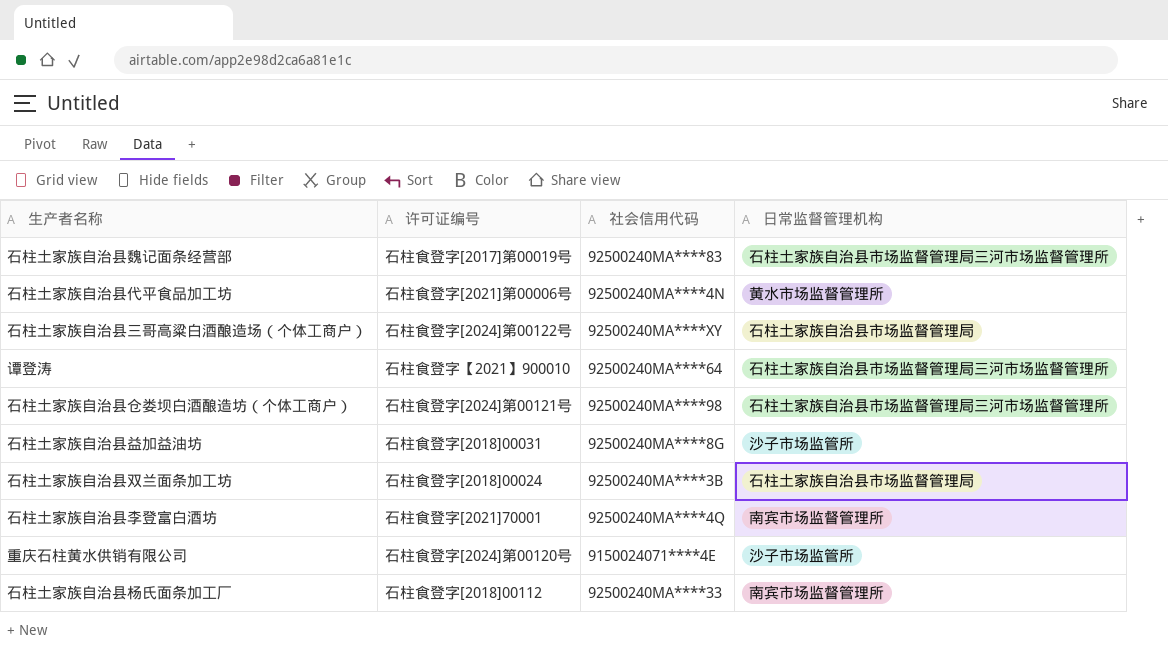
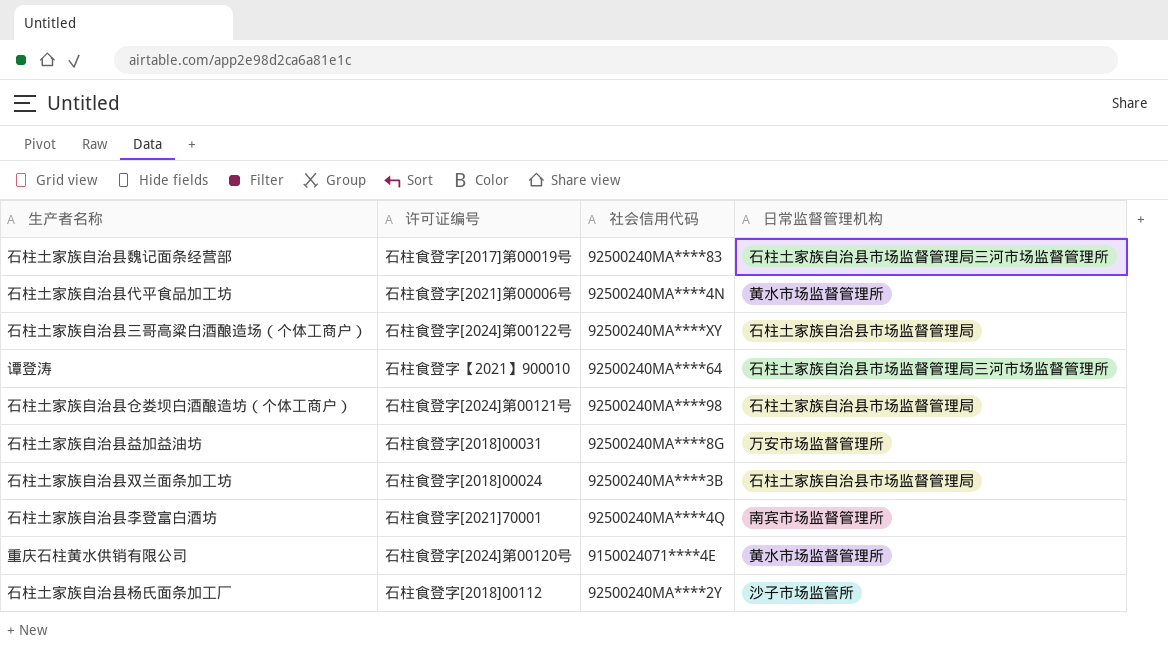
石柱土家族自治县仓娄坝白酒酿造坊（个体工商户） | 日常监督管理机构: 石柱土家族自治县市场监督管理局三河市场监督管理所 -> 石柱土家族自治县市场监督管理局
石柱土家族自治县益加益油坊 | 日常监督管理机构: 沙子市场监管所 -> 万安市场监督管理所
重庆石柱黄水供销有限公司 | 日常监督管理机构: 沙子市场监管所 -> 黄水市场监督管理所
石柱土家族自治县杨氏面条加工厂 | 社会信用代码: 92500240MA****33 -> 92500240MA****2Y
石柱土家族自治县杨氏面条加工厂 | 日常监督管理机构: 南宾市场监督管理所 -> 沙子市场监管所

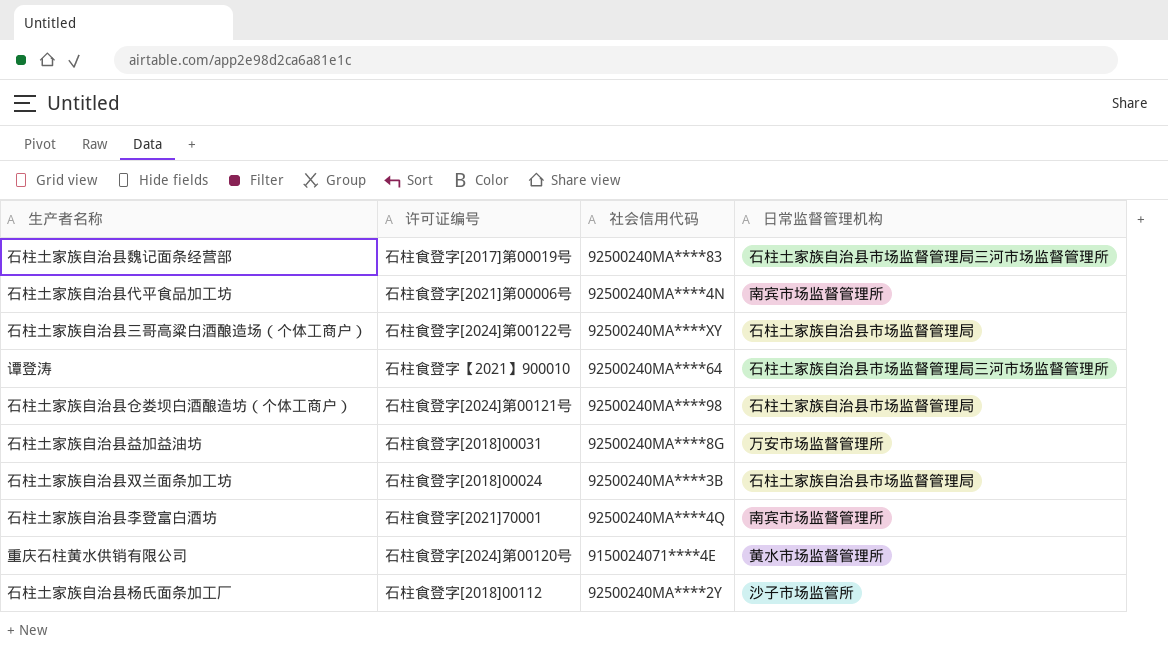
石柱土家族自治县代平食品加工坊 | 日常监督管理机构: 黄水市场监督管理所 -> 南宾市场监督管理所

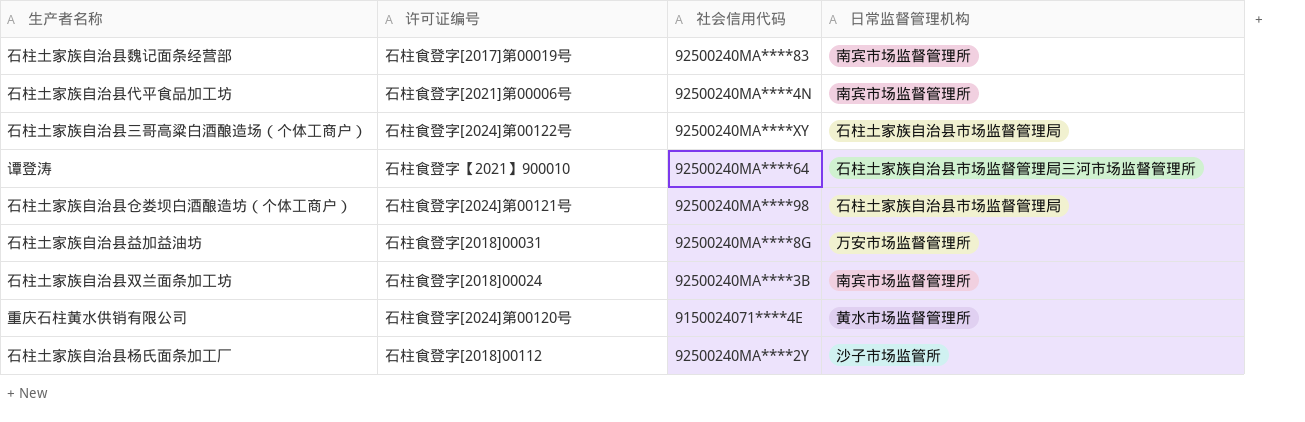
row 石柱土家族自治县李登富白酒坊: 石柱食登字[2021]70001 | 92500240MA****4Q | 南宾市场监督管理所 -> none
石柱土家族自治县魏记面条经营部 | 日常监督管理机构: 石柱土家族自治县市场监督管理局三河市场监督管理所 -> 南宾市场监督管理所
石柱土家族自治县双兰面条加工坊 | 日常监督管理机构: 石柱土家族自治县市场监督管理局 -> 南宾市场监督管理所

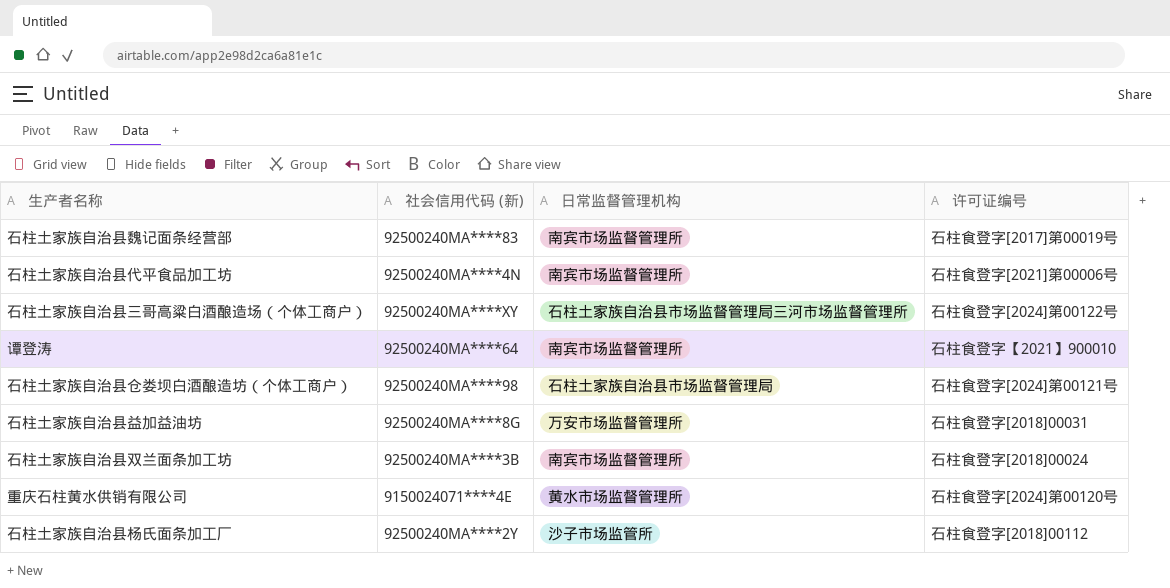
column name: 社会信用代码 -> 社会信用代码 (新)
column 许可证编号 | position: 2 -> 4
石柱土家族自治县三哥高粱白酒酿造场（个体工商户） | 日常监督管理机构: 石柱土家族自治县市场监督管理局 -> 石柱土家族自治县市场监督管理局三河市场监督管理所
谭登涛 | 日常监督管理机构: 石柱土家族自治县市场监督管理局三河市场监督管理所 -> 南宾市场监督管理所

